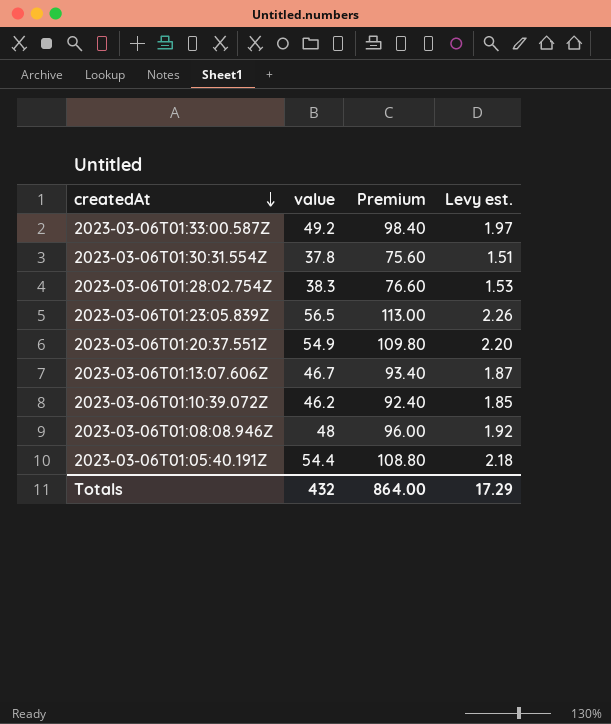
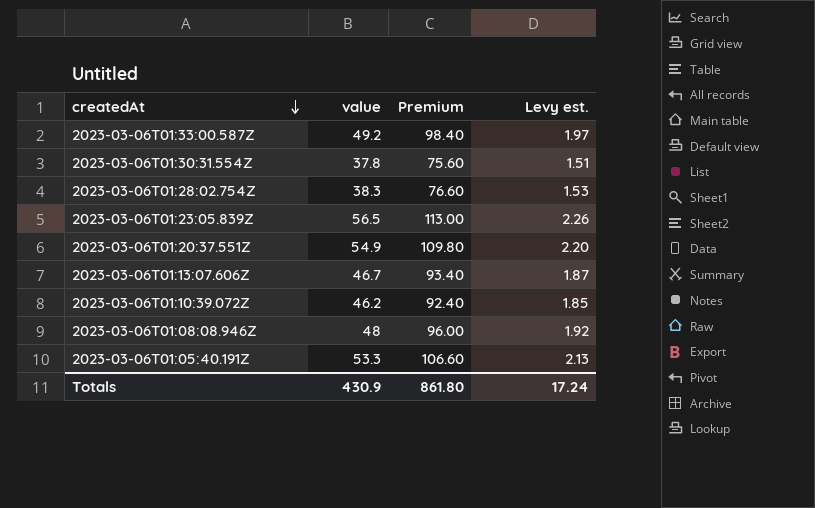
2023-03-06T01:05:40.191Z | value: 54.4 -> 53.3
2023-03-06T01:05:40.191Z | Premium: 108.80 -> 106.60
2023-03-06T01:05:40.191Z | Levy est.: 2.18 -> 2.13
Totals | value: 432 -> 430.9
Totals | Premium: 864.00 -> 861.80
Totals | Levy est.: 17.29 -> 17.24

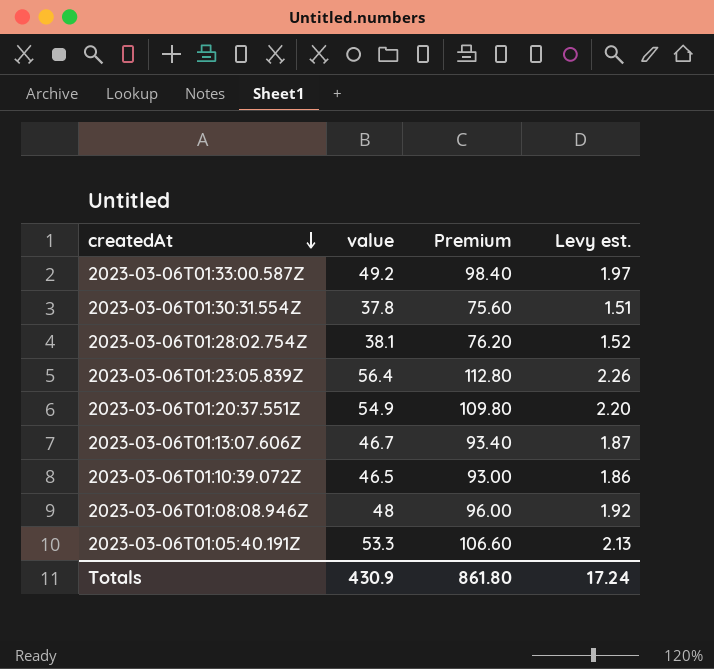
2023-03-06T01:28:02.754Z | value: 38.3 -> 38.1
2023-03-06T01:28:02.754Z | Premium: 76.60 -> 76.20
2023-03-06T01:28:02.754Z | Levy est.: 1.53 -> 1.52
2023-03-06T01:23:05.839Z | value: 56.5 -> 56.4
2023-03-06T01:23:05.839Z | Premium: 113.00 -> 112.80
2023-03-06T01:10:39.072Z | value: 46.2 -> 46.5
2023-03-06T01:10:39.072Z | Premium: 92.40 -> 93.00
2023-03-06T01:10:39.072Z | Levy est.: 1.85 -> 1.86

